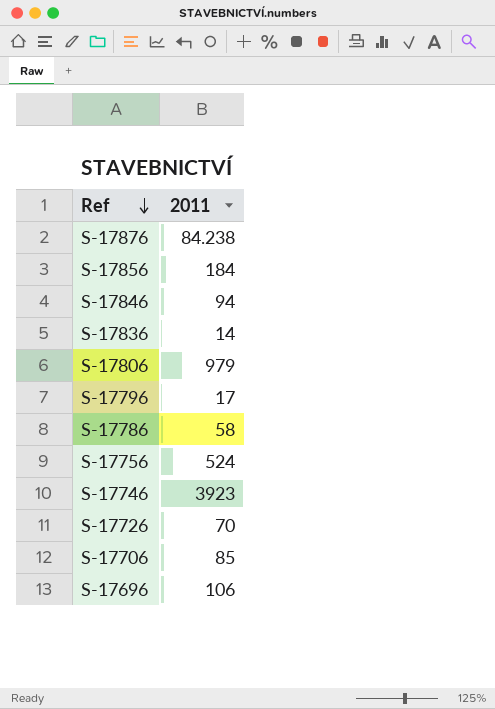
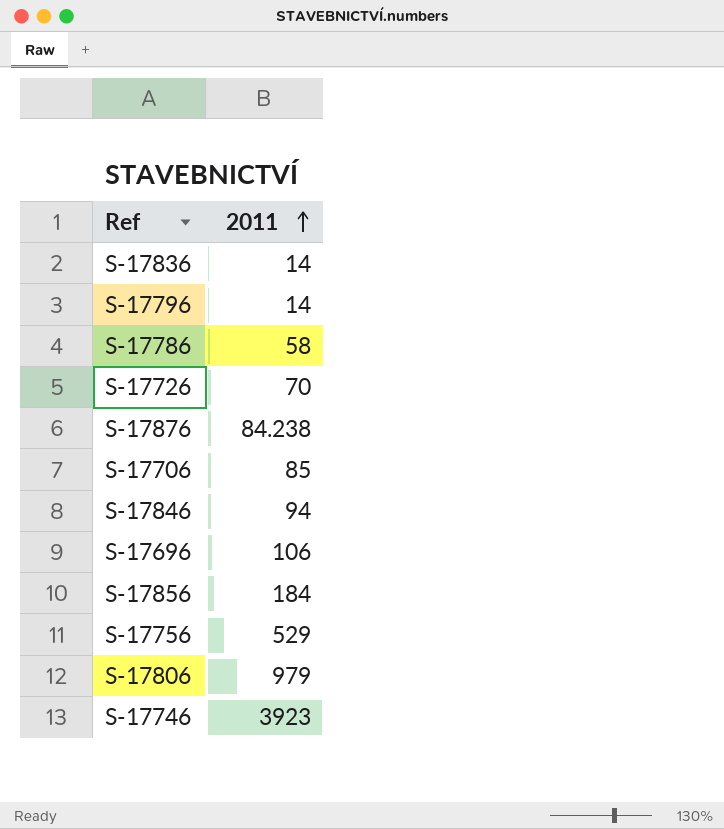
row order: Ref descending -> 2011 ascending
S-17796 | 2011: 17 -> 14
S-17756 | 2011: 524 -> 529

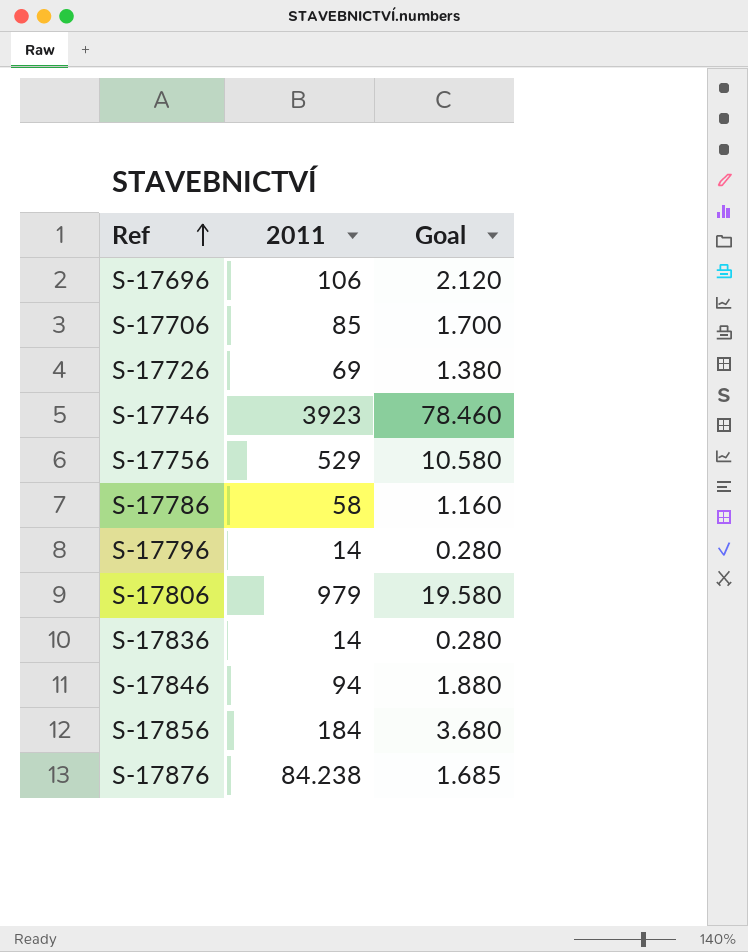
row order: 2011 ascending -> Ref ascending
column Goal | formula: none -> [2011] * 0.02
S-17726 | 2011: 70 -> 69

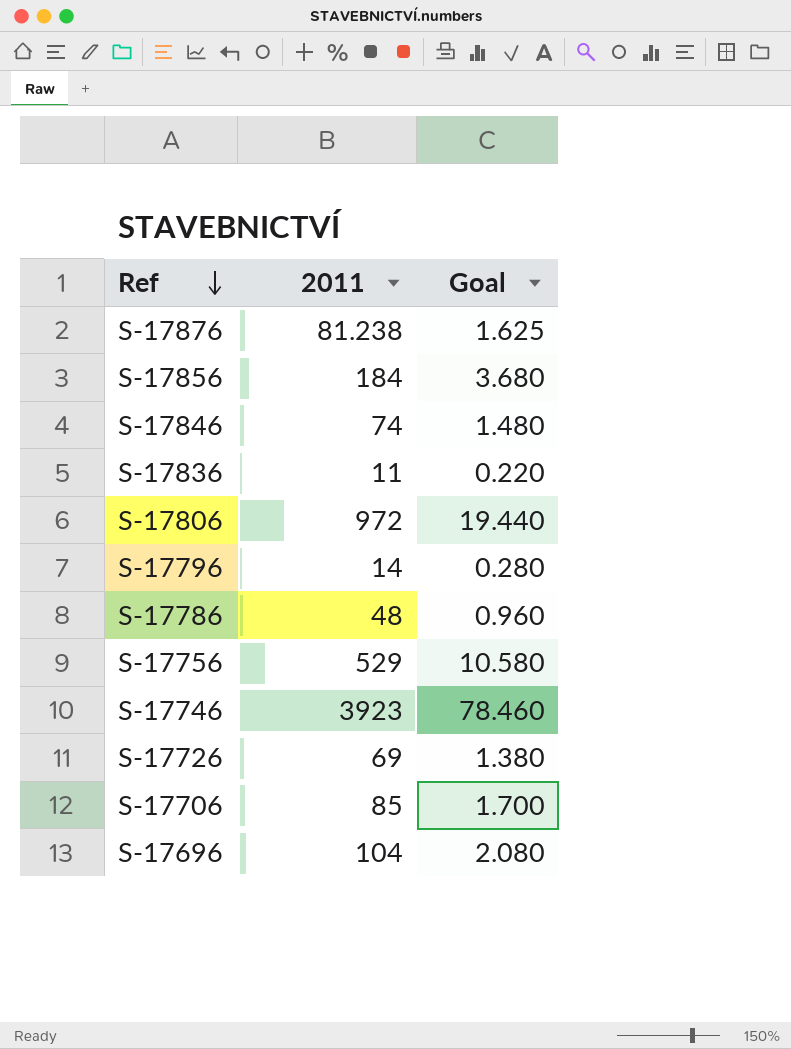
row order: Ref ascending -> Ref descending
S-17876 | 2011: 84.238 -> 81.238
S-17876 | Goal: 1.685 -> 1.625
S-17846 | 2011: 94 -> 74
S-17846 | Goal: 1.880 -> 1.480
S-17836 | 2011: 14 -> 11
S-17836 | Goal: 0.280 -> 0.220
S-17806 | 2011: 979 -> 972
S-17806 | Goal: 19.580 -> 19.440
S-17786 | 2011: 58 -> 48
S-17786 | Goal: 1.160 -> 0.960
S-17696 | 2011: 106 -> 104
S-17696 | Goal: 2.120 -> 2.080

